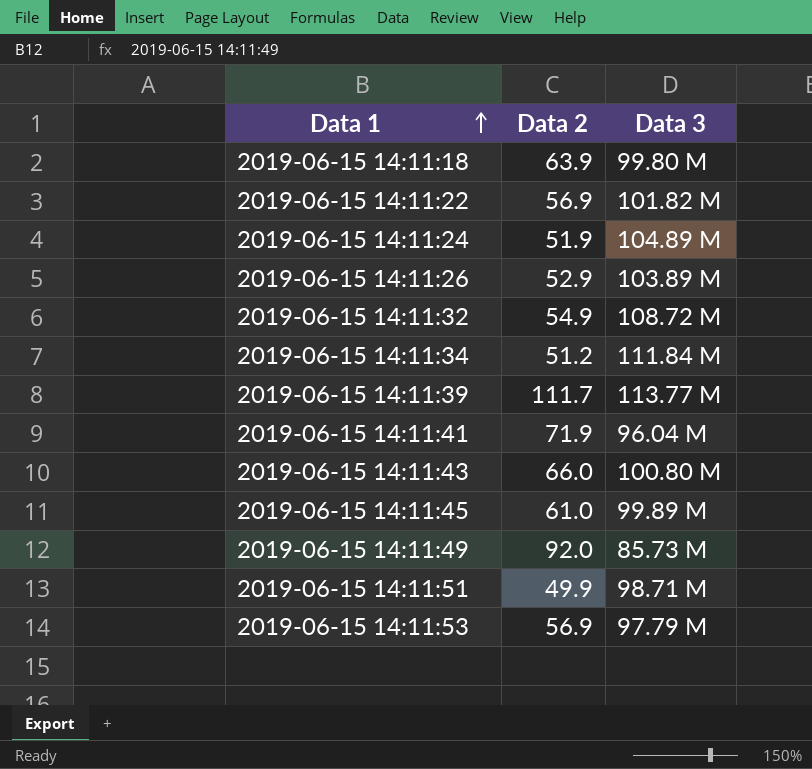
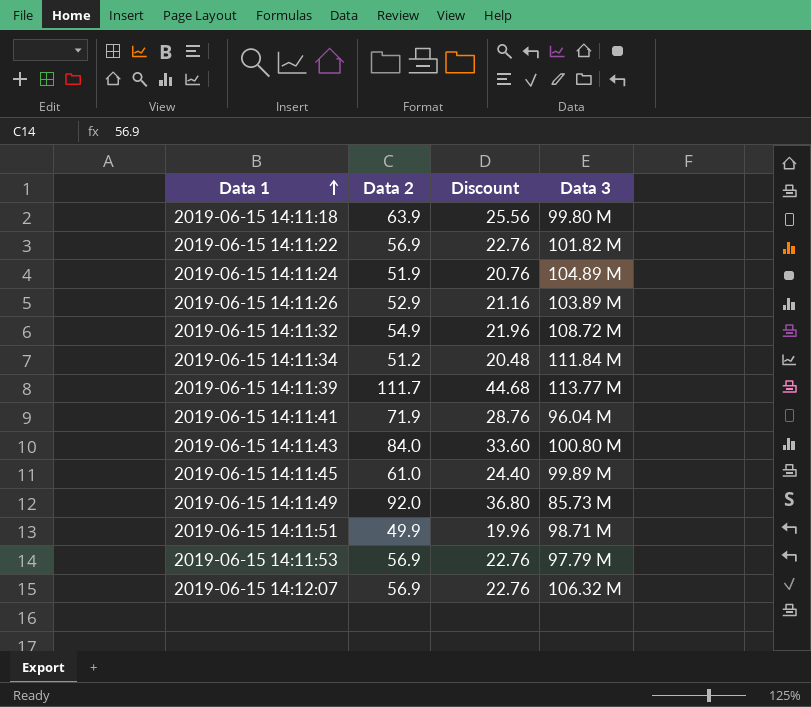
column Discount | formula: none -> [Data 2] * 0.4
2019-06-15 14:11:43 | Data 2: 66.0 -> 84.0
row 2019-06-15 14:12:07: none -> 56.9 | 22.76 | 106.32 M

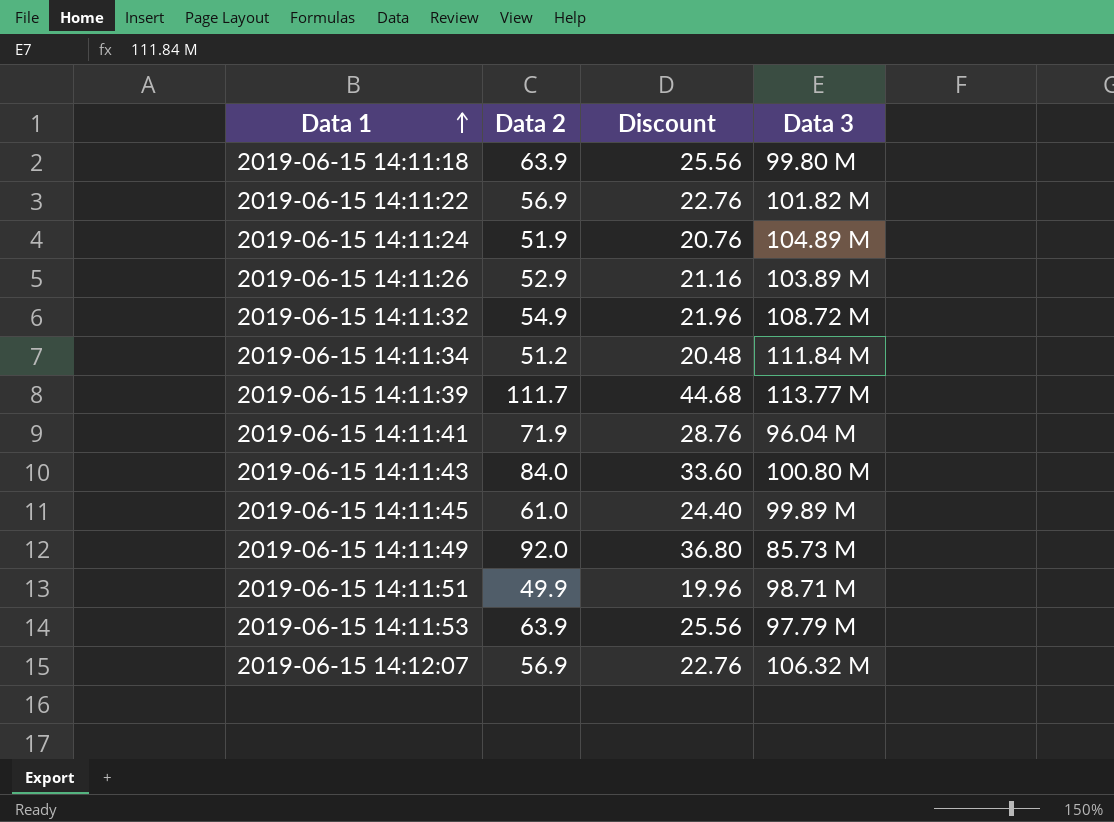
2019-06-15 14:11:53 | Data 2: 56.9 -> 63.9
2019-06-15 14:11:53 | Discount: 22.76 -> 25.56

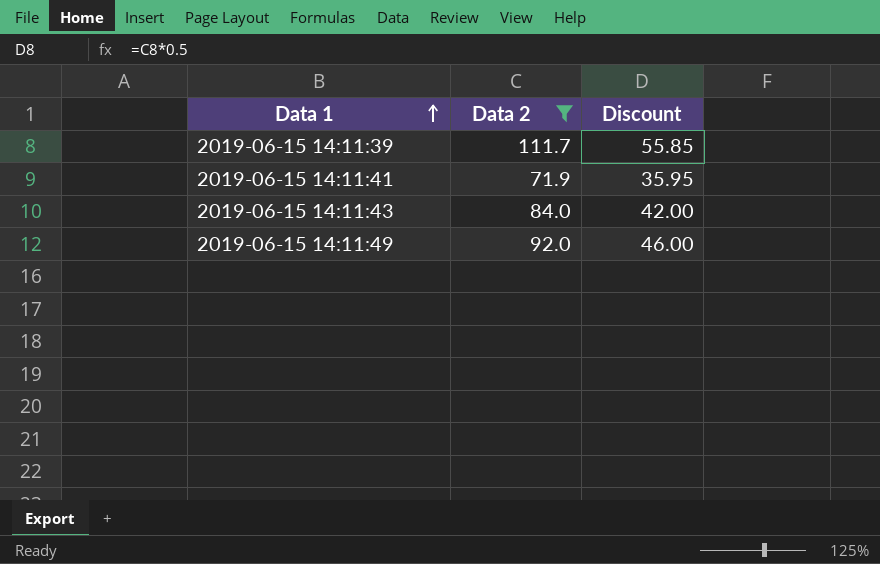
filter: none -> Data 2 >= 71.9
column Data 3 | position: 4 -> none
column Discount | formula: [Data 2] * 0.4 -> [Data 2] * 0.5

